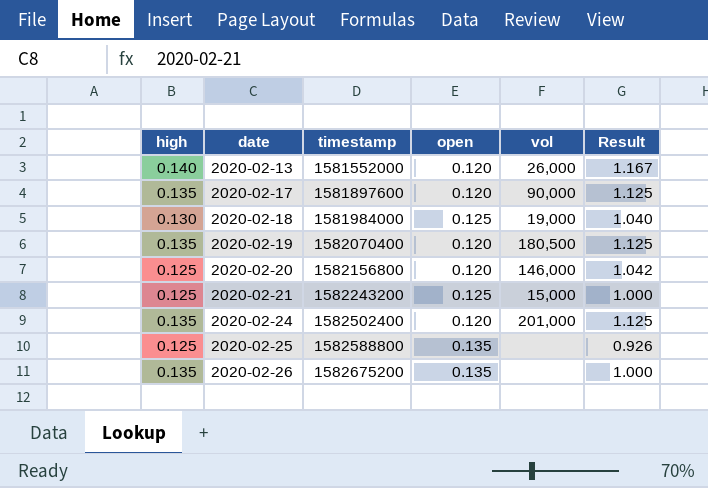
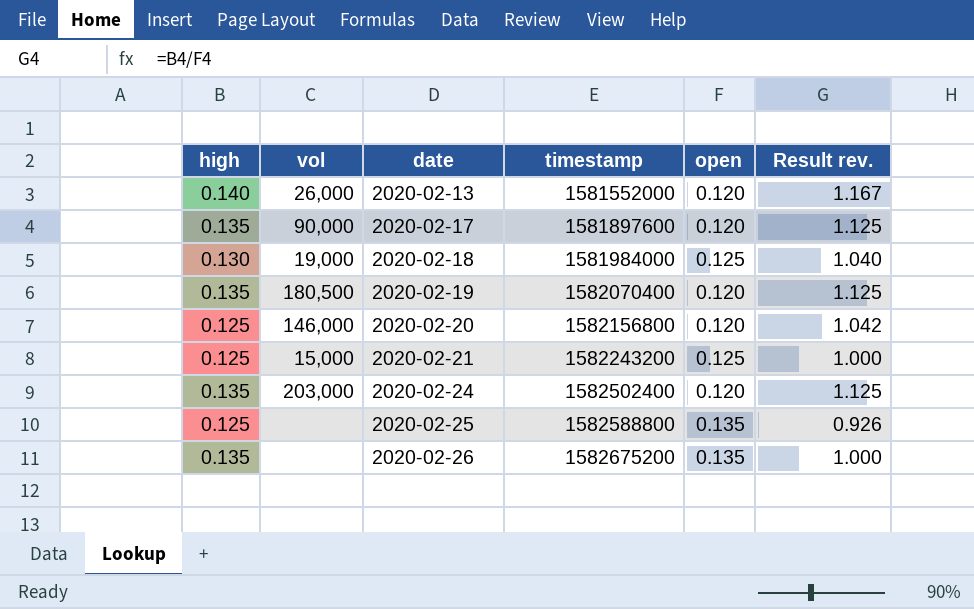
column vol | position: 5 -> 2
column name: Result -> Result rev.
2020-02-24 | vol: 201,000 -> 203,000

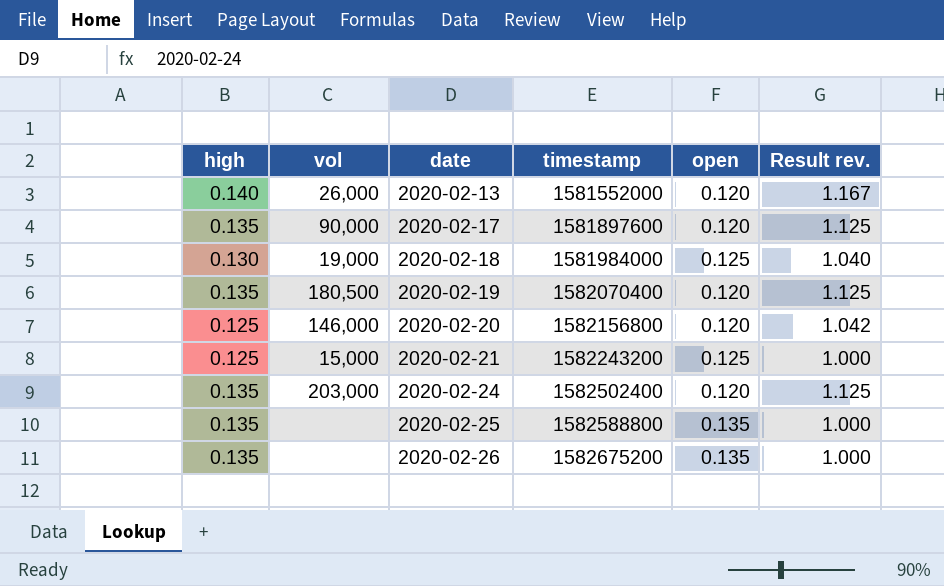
2020-02-25 | high: 0.125 -> 0.135
2020-02-25 | Result rev.: 0.926 -> 1.000

